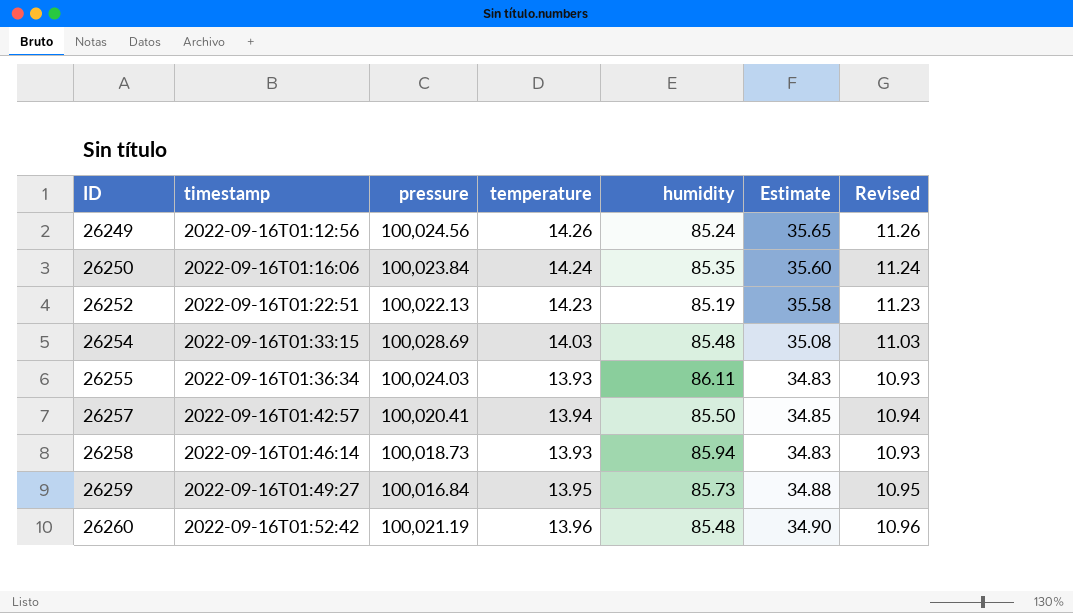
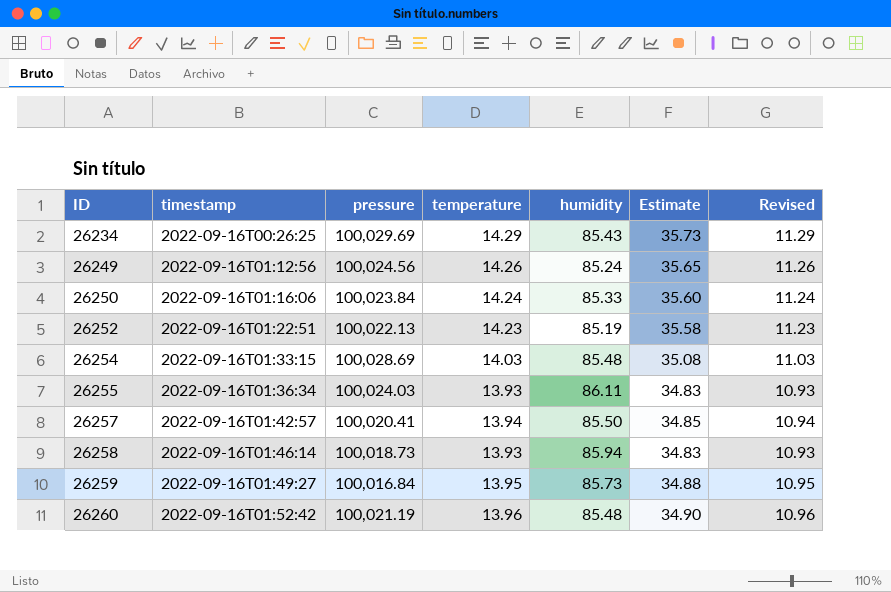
row 26234: none -> 2022-09-16T00:26:25 | 100,029.69 | 14.29 | 85.43 | 35.73 | 11.29
26250 | humidity: 85.35 -> 85.33

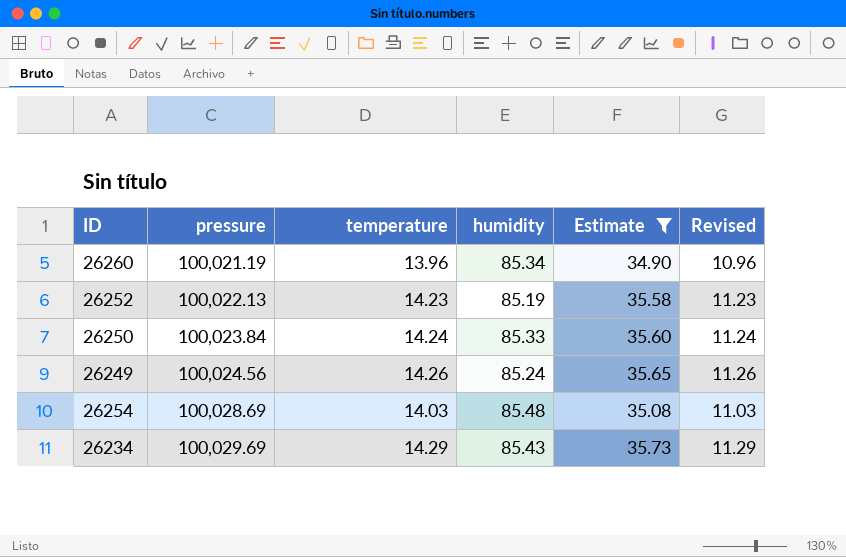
filter: none -> Estimate >= 34.90
row order: ID ascending -> pressure ascending
column timestamp | position: 2 -> none
26260 | humidity: 85.48 -> 85.34

